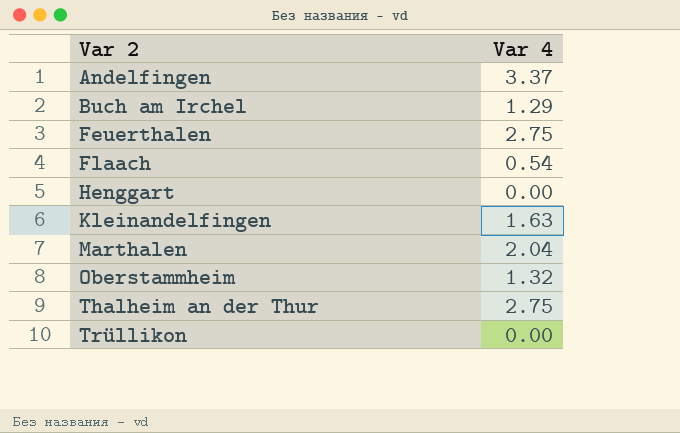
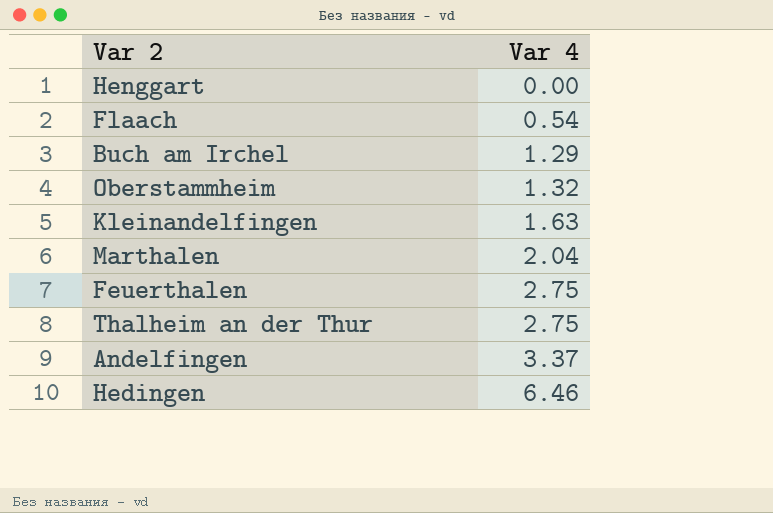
row order: Var 2 ascending -> Var 4 ascending
row Trüllikon: 0.00 -> none
row Hedingen: none -> 6.46

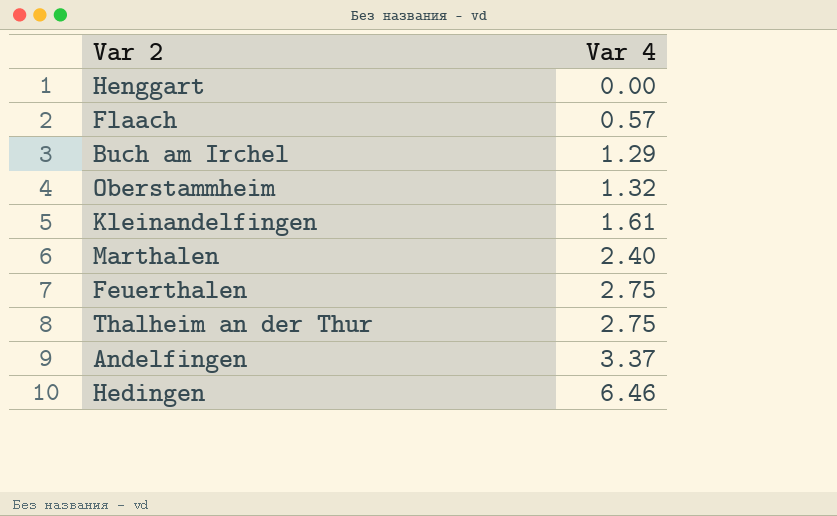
Flaach | Var 4: 0.54 -> 0.57
Kleinandelfingen | Var 4: 1.63 -> 1.61
Marthalen | Var 4: 2.04 -> 2.40

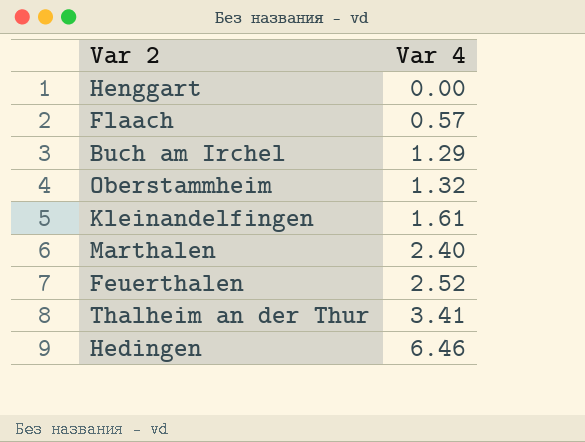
row Andelfingen: 3.37 -> none
Feuerthalen | Var 4: 2.75 -> 2.52
Thalheim an der Thur | Var 4: 2.75 -> 3.41

